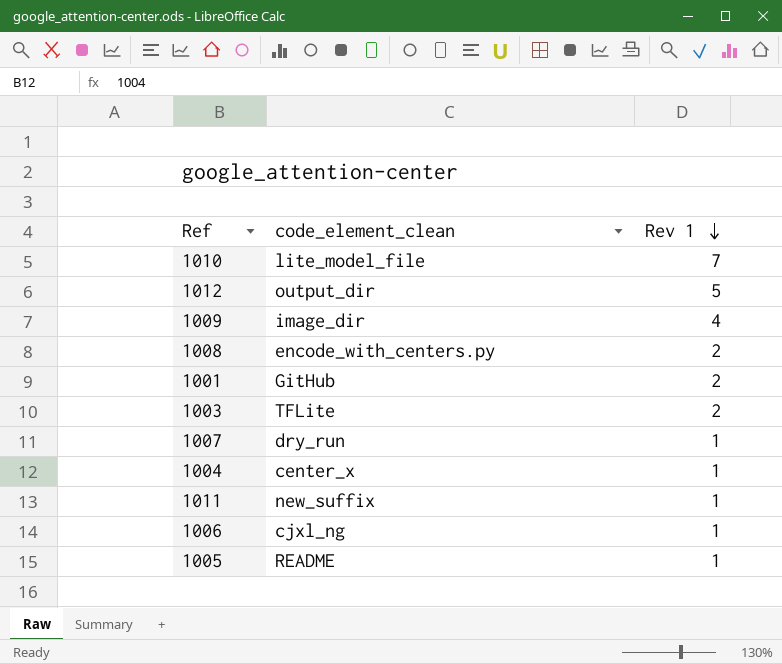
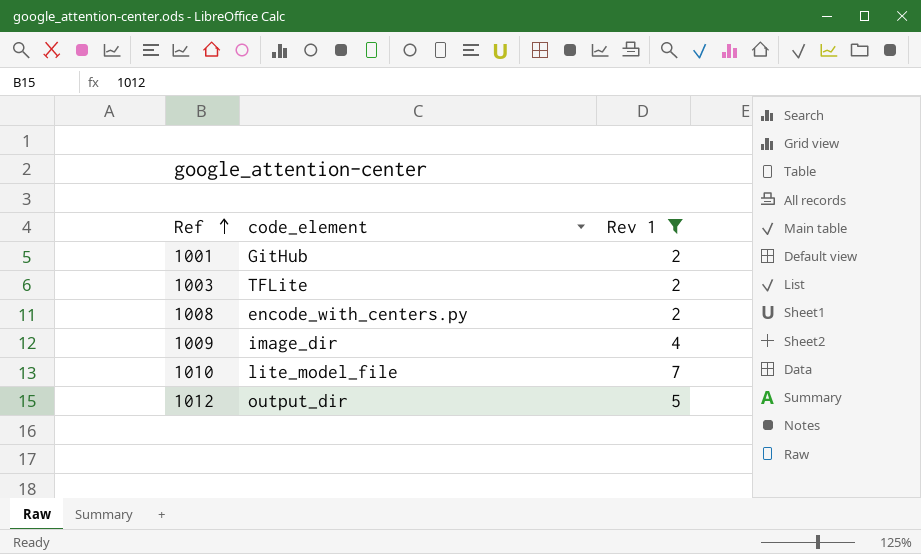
filter: none -> Rev 1 != 1
row order: Rev 1 descending -> Ref ascending
column name: code_element_clean -> code_element

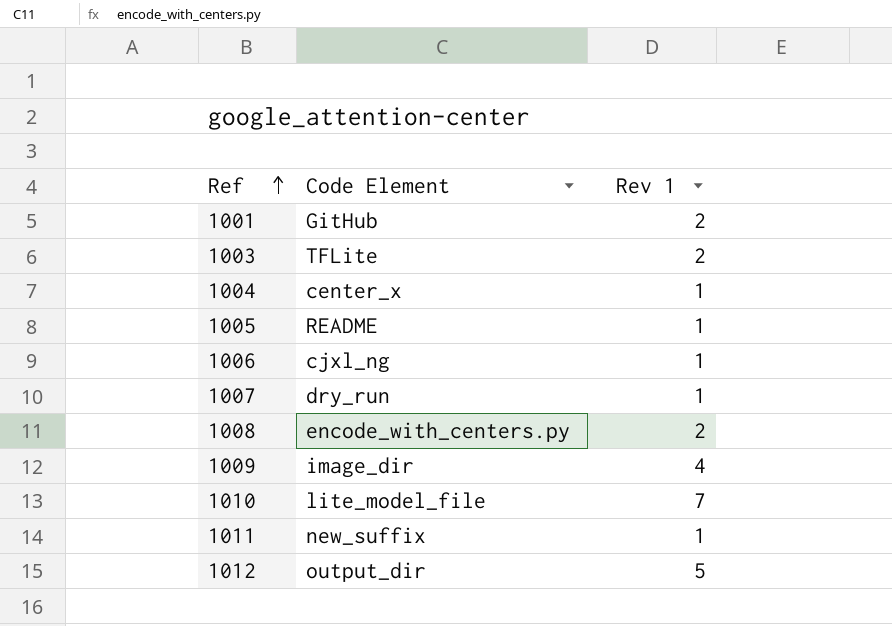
filter: Rev 1 != 1 -> none
column name: code_element -> Code Element

